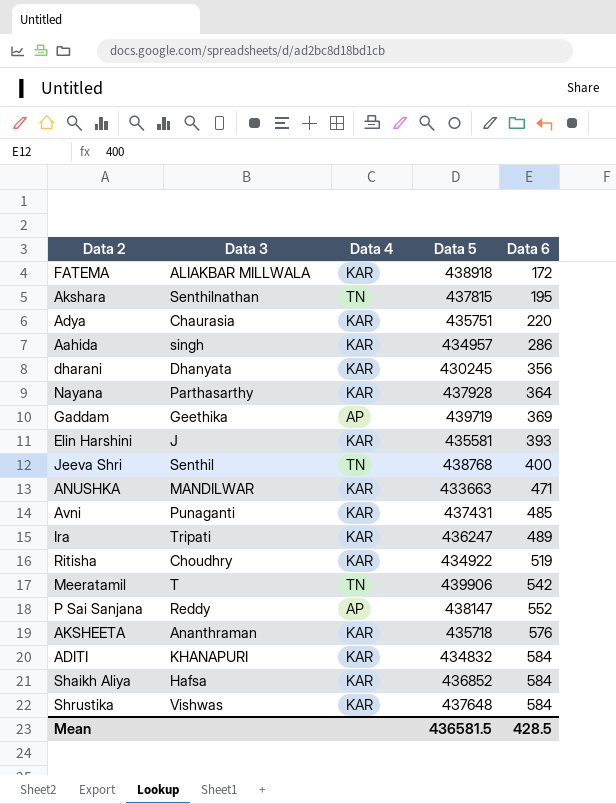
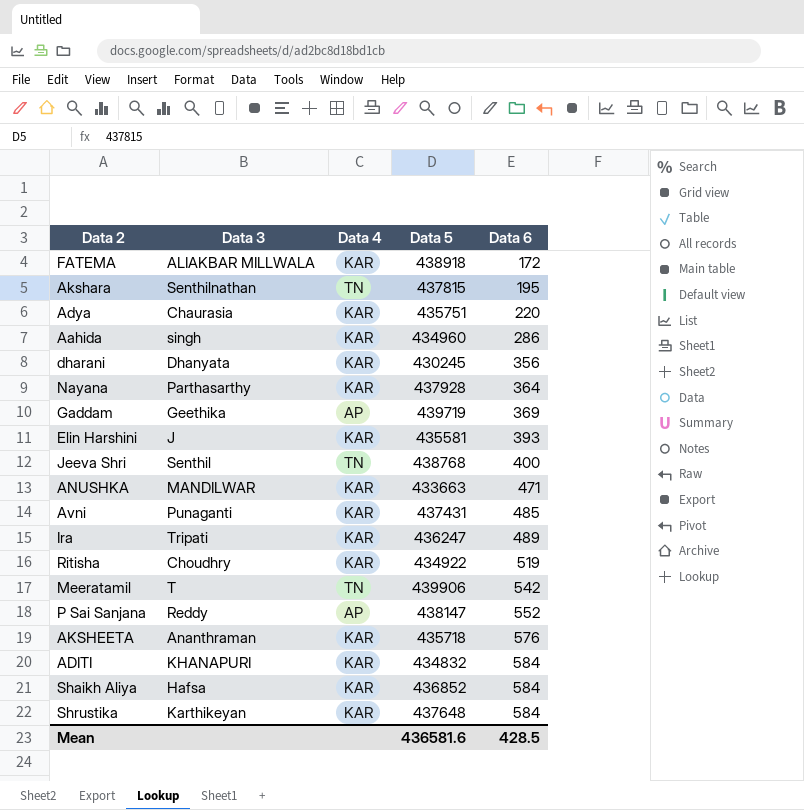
Aahida | Data 5: 434957 -> 434960
Shrustika | Data 3: Vishwas -> Karthikeyan
Mean | Data 5: 436581.5 -> 436581.6

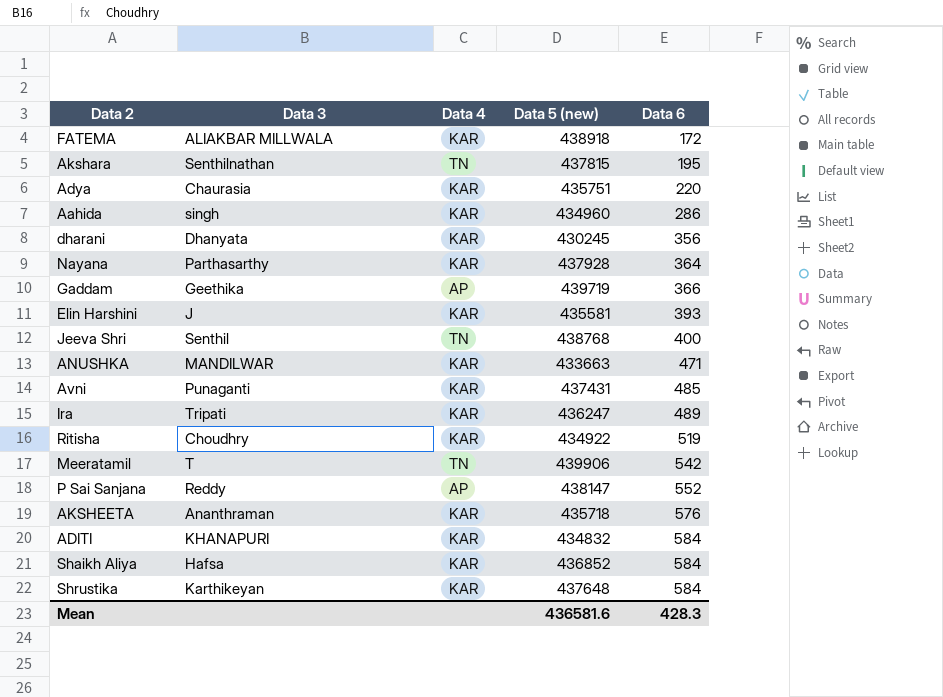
column name: Data 5 -> Data 5 (new)
Gaddam | Data 6: 369 -> 366
Mean | Data 6: 428.5 -> 428.3

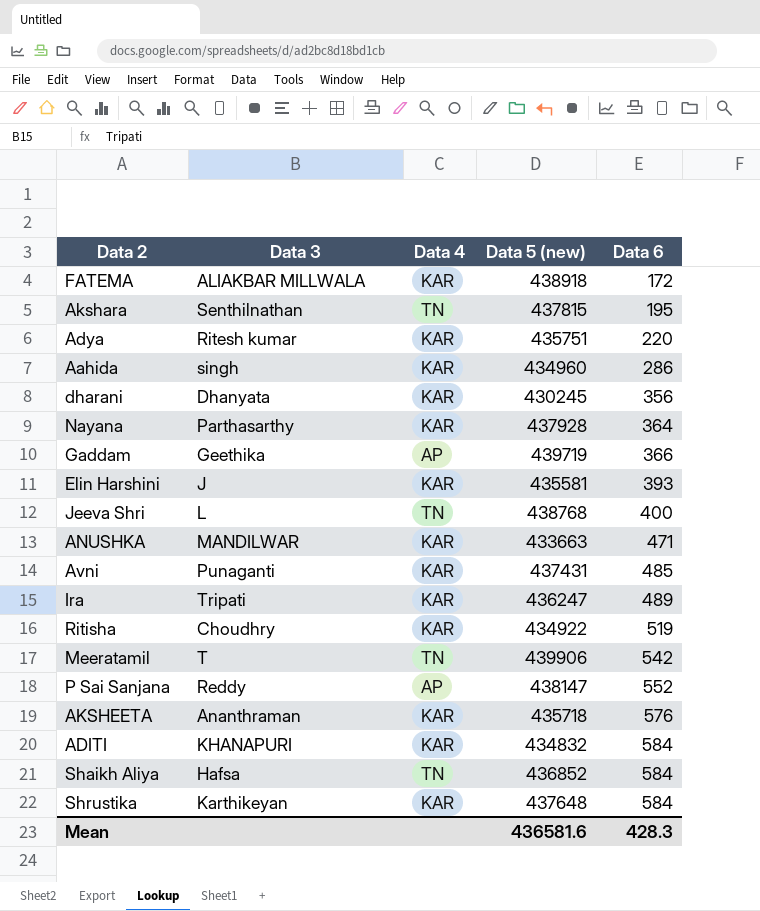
Adya | Data 3: Chaurasia -> Ritesh kumar
Jeeva Shri | Data 3: Senthil -> L
Shaikh Aliya | Data 4: KAR -> TN

